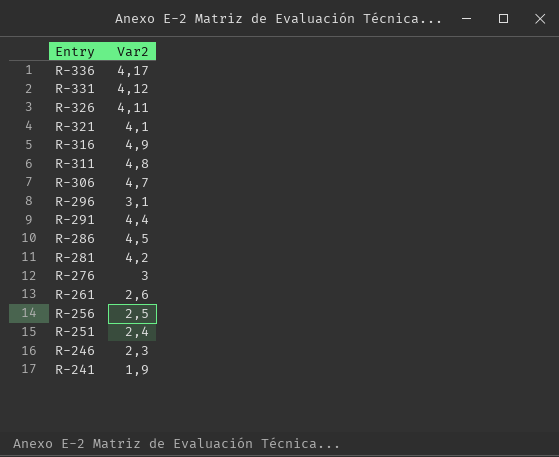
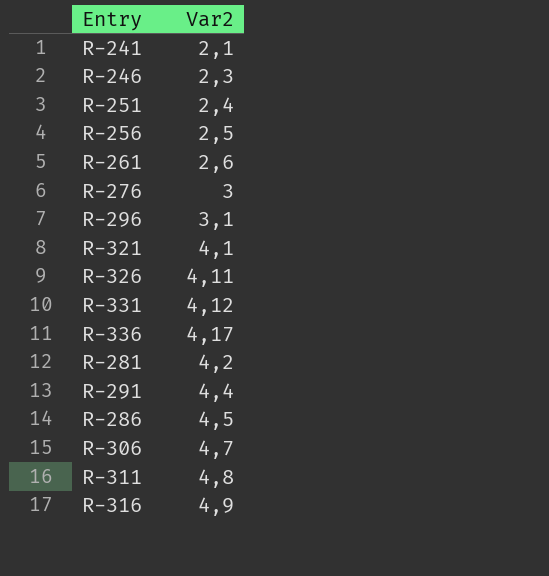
row order: Entry descending -> Var2 ascending
R-241 | Var2: 1,9 -> 2,1

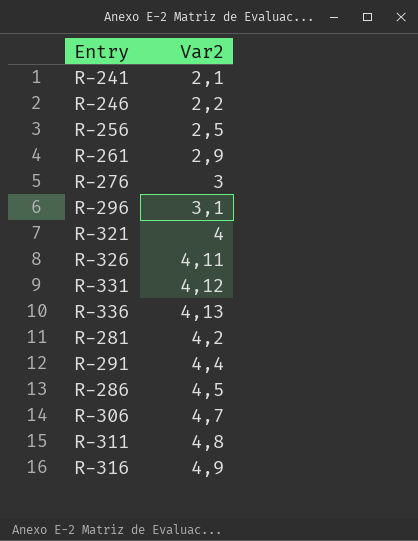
row R-251: 2,4 -> none
R-246 | Var2: 2,3 -> 2,2
R-261 | Var2: 2,6 -> 2,9
R-321 | Var2: 4,1 -> 4
R-336 | Var2: 4,17 -> 4,13

